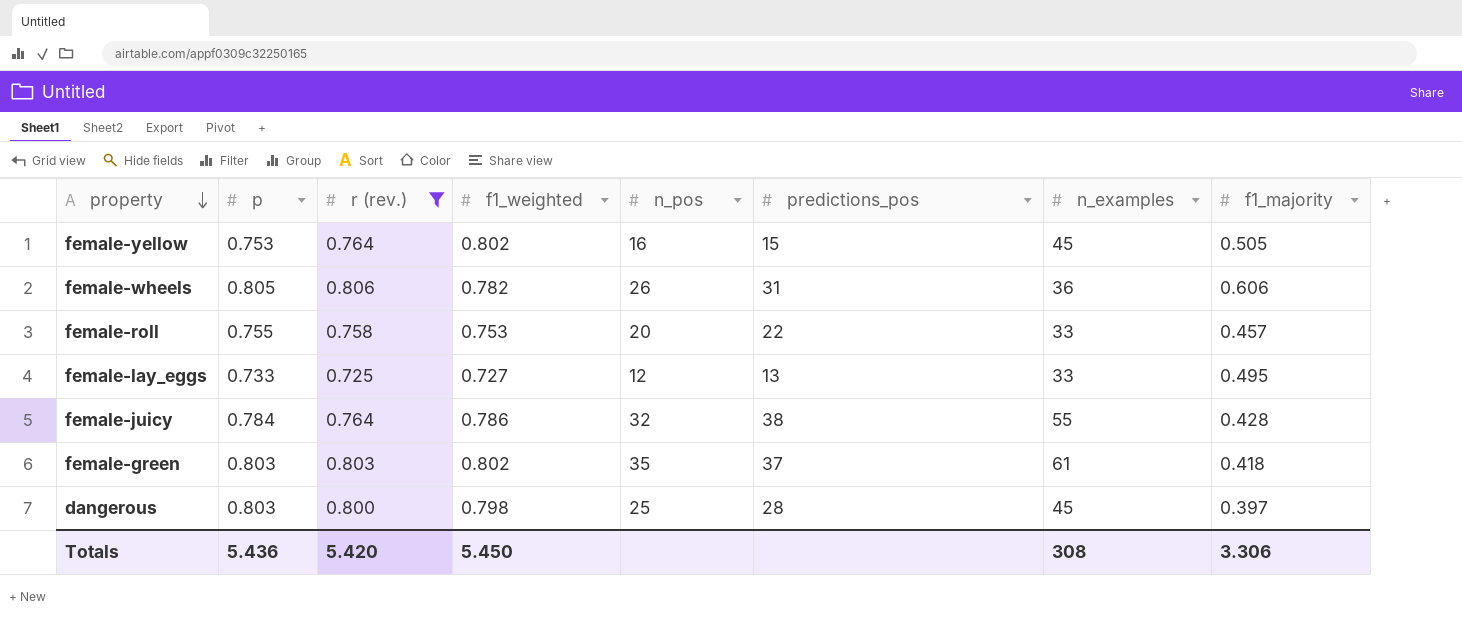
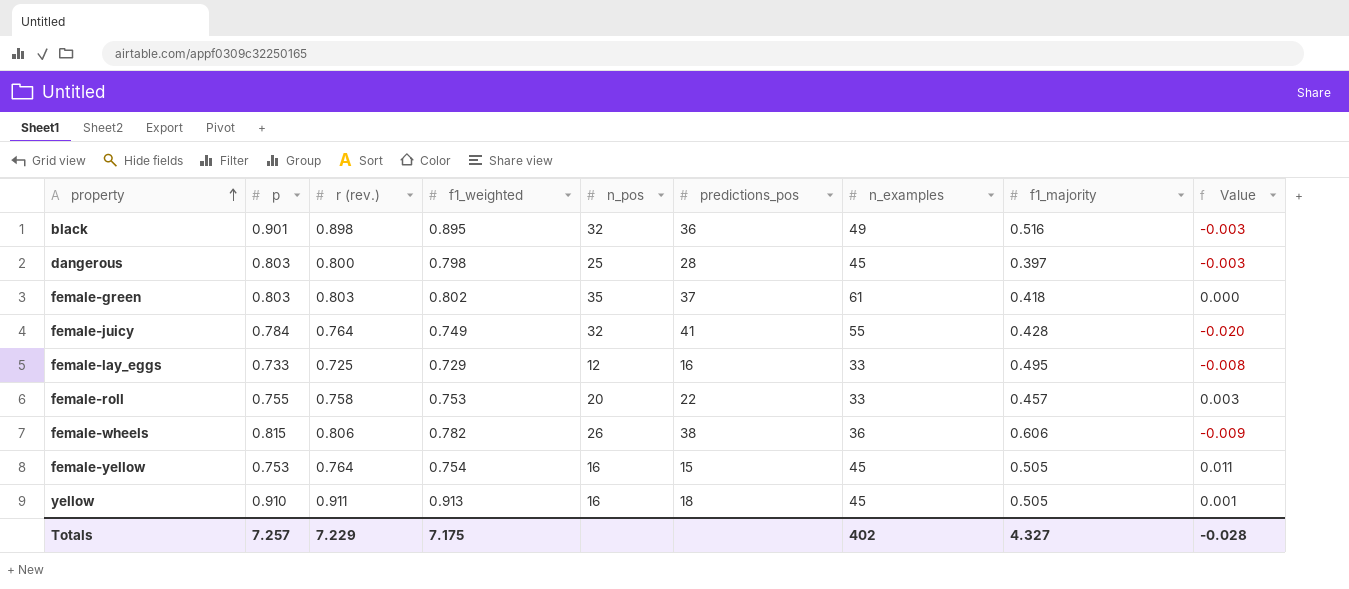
filter: r (rev.) <= 0.806 -> none
row order: property descending -> property ascending
column Value | formula: none -> [r (rev.)] - [p]
female-juicy | f1_weighted: 0.786 -> 0.749
female-juicy | predictions_pos: 38 -> 41
female-lay_eggs | f1_weighted: 0.727 -> 0.729
female-lay_eggs | predictions_pos: 13 -> 16
female-wheels | p: 0.805 -> 0.815
female-wheels | predictions_pos: 31 -> 38
female-yellow | f1_weighted: 0.802 -> 0.754
Totals | p: 5.436 -> 7.257
Totals | r (rev.): 5.420 -> 7.229
Totals | f1_weighted: 5.450 -> 7.175
Totals | n_examples: 308 -> 402
Totals | f1_majority: 3.306 -> 4.327

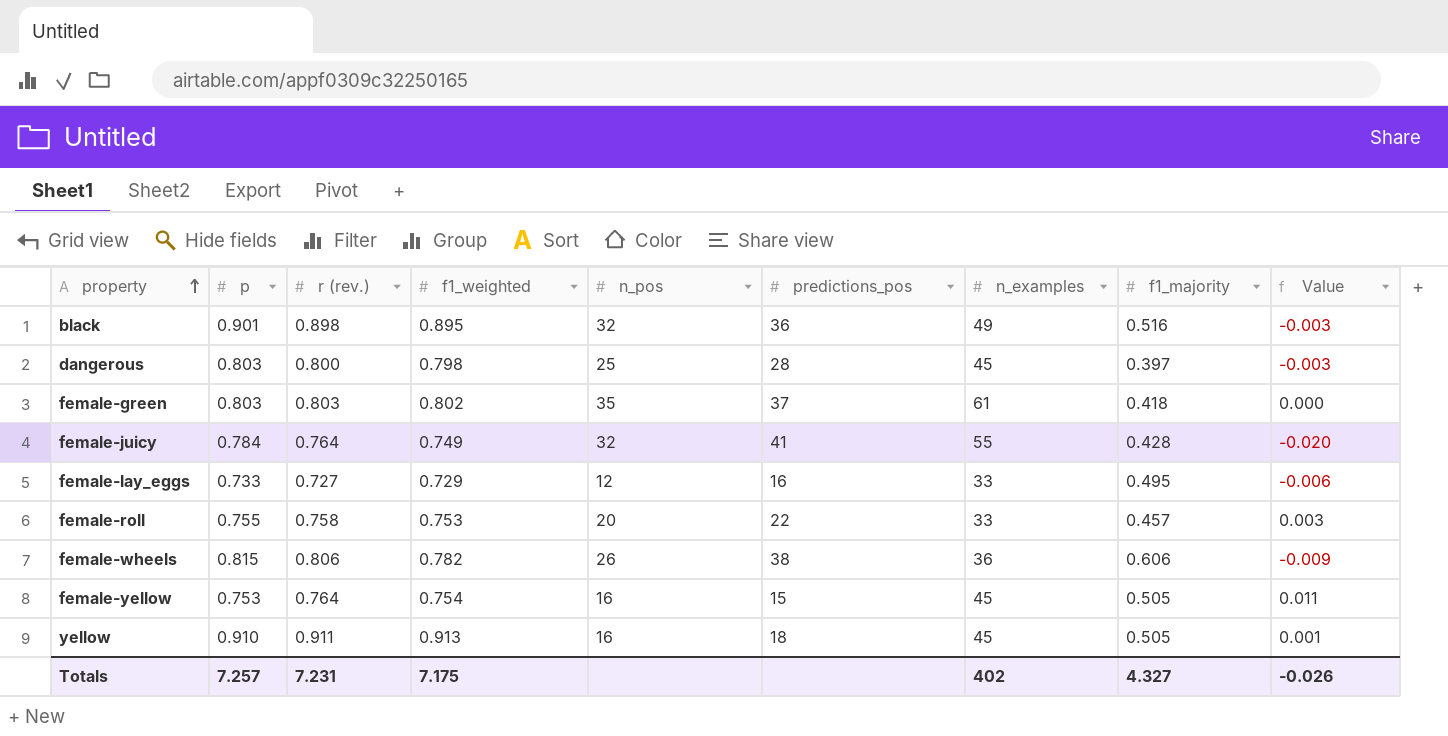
female-lay_eggs | r (rev.): 0.725 -> 0.727
female-lay_eggs | Value: -0.008 -> -0.006
Totals | r (rev.): 7.229 -> 7.231
Totals | Value: -0.028 -> -0.026

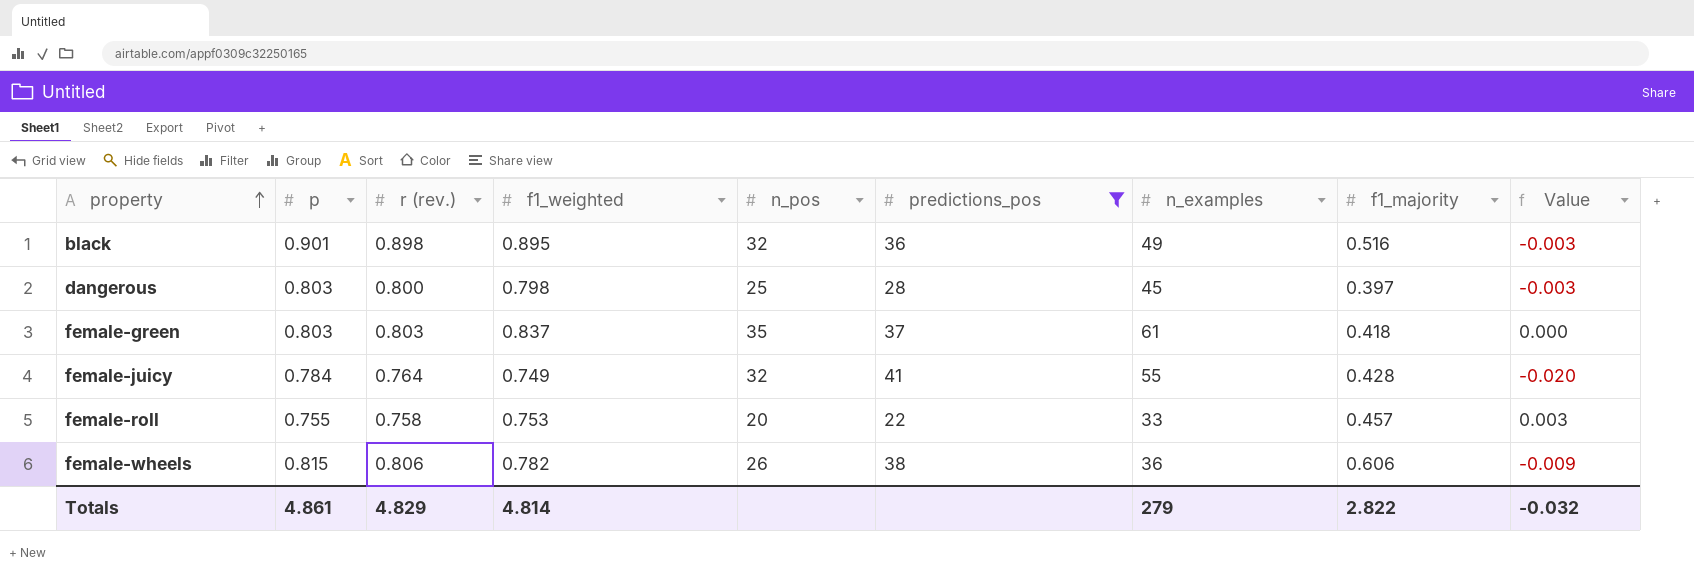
filter: none -> predictions_pos >= 22
female-green | f1_weighted: 0.802 -> 0.837
Totals | p: 7.257 -> 4.861
Totals | r (rev.): 7.231 -> 4.829
Totals | f1_weighted: 7.175 -> 4.814
Totals | n_examples: 402 -> 279
Totals | f1_majority: 4.327 -> 2.822
Totals | Value: -0.026 -> -0.032

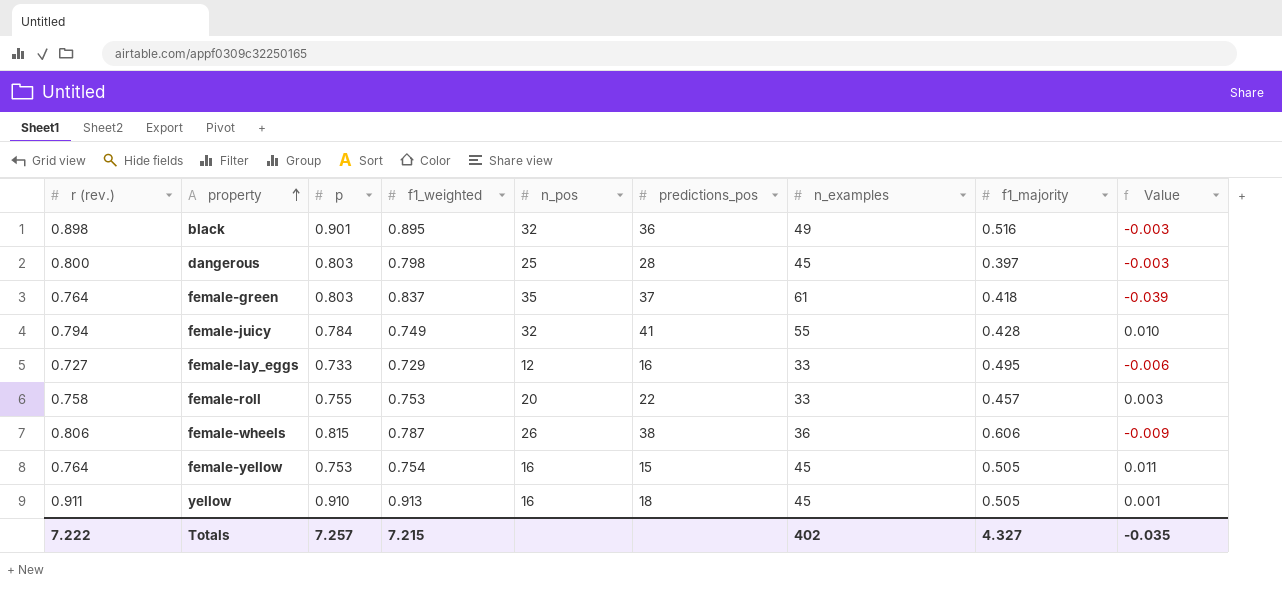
filter: predictions_pos >= 22 -> none
column r (rev.) | position: 3 -> 1
female-green | r (rev.): 0.803 -> 0.764
female-green | Value: 0.000 -> -0.039
female-juicy | r (rev.): 0.764 -> 0.794
female-juicy | Value: -0.020 -> 0.010
female-wheels | f1_weighted: 0.782 -> 0.787
Totals | r (rev.): 4.829 -> 7.222
Totals | p: 4.861 -> 7.257
Totals | f1_weighted: 4.814 -> 7.215
Totals | n_examples: 279 -> 402
Totals | f1_majority: 2.822 -> 4.327
Totals | Value: -0.032 -> -0.035

